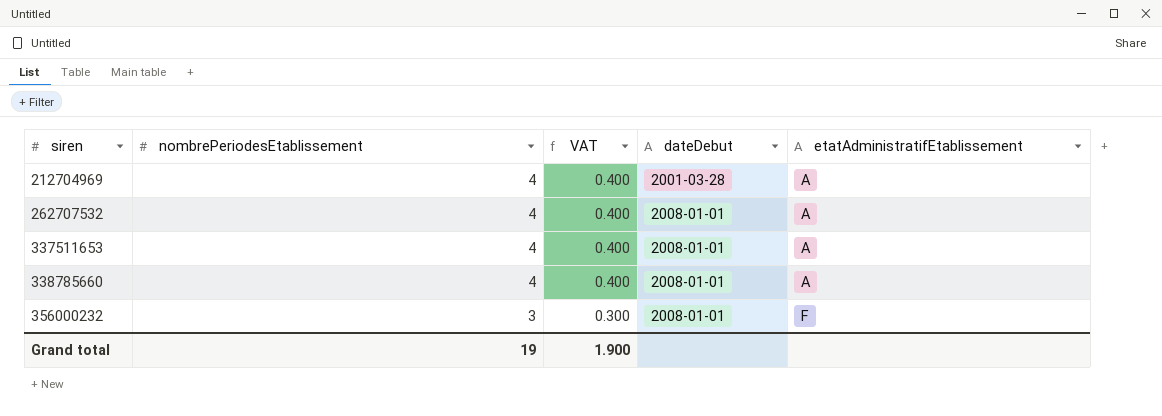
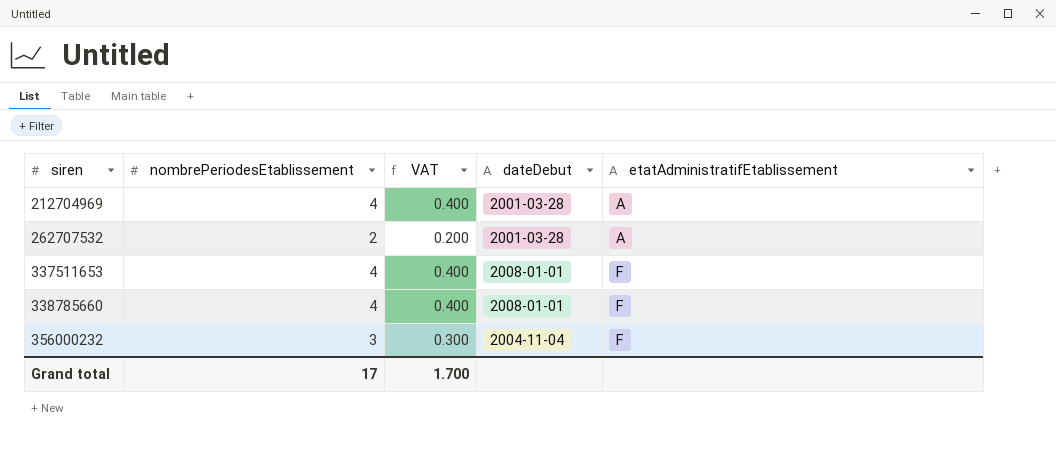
262707532 | nombrePeriodesEtablissement: 4 -> 2
262707532 | VAT: 0.400 -> 0.200
262707532 | dateDebut: 2008-01-01 -> 2001-03-28
337511653 | etatAdministratifEtablissement: A -> F
338785660 | etatAdministratifEtablissement: A -> F
356000232 | dateDebut: 2008-01-01 -> 2004-11-04
Grand total | nombrePeriodesEtablissement: 19 -> 17
Grand total | VAT: 1.900 -> 1.700

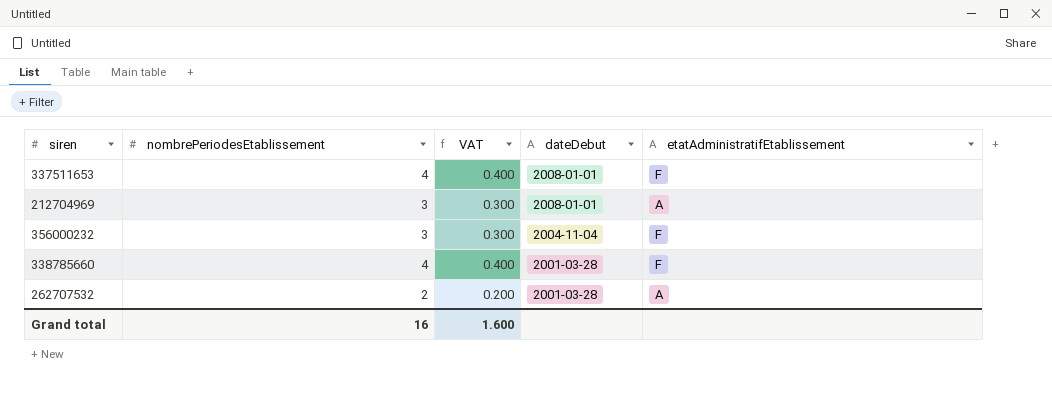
row order: siren ascending -> dateDebut descending
212704969 | nombrePeriodesEtablissement: 4 -> 3
212704969 | VAT: 0.400 -> 0.300
212704969 | dateDebut: 2001-03-28 -> 2008-01-01
338785660 | dateDebut: 2008-01-01 -> 2001-03-28
Grand total | nombrePeriodesEtablissement: 17 -> 16
Grand total | VAT: 1.700 -> 1.600

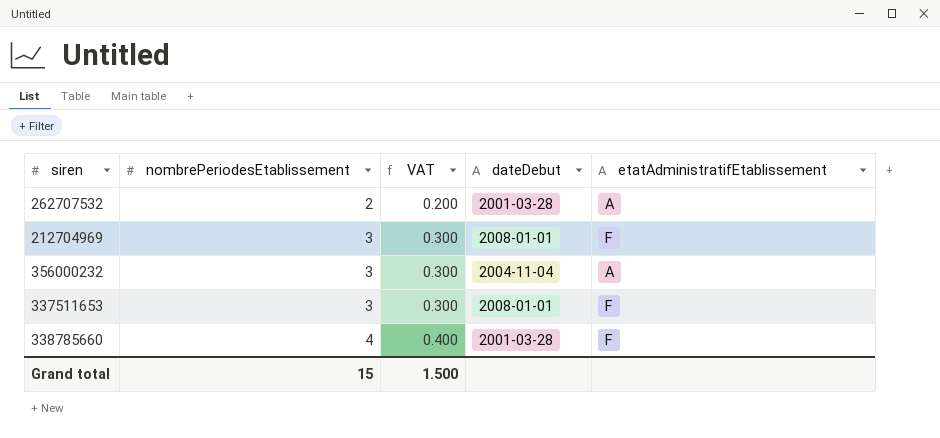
row order: dateDebut descending -> nombrePeriodesEtablissement ascending
212704969 | etatAdministratifEtablissement: A -> F
356000232 | etatAdministratifEtablissement: F -> A
337511653 | nombrePeriodesEtablissement: 4 -> 3
337511653 | VAT: 0.400 -> 0.300
Grand total | nombrePeriodesEtablissement: 16 -> 15
Grand total | VAT: 1.600 -> 1.500

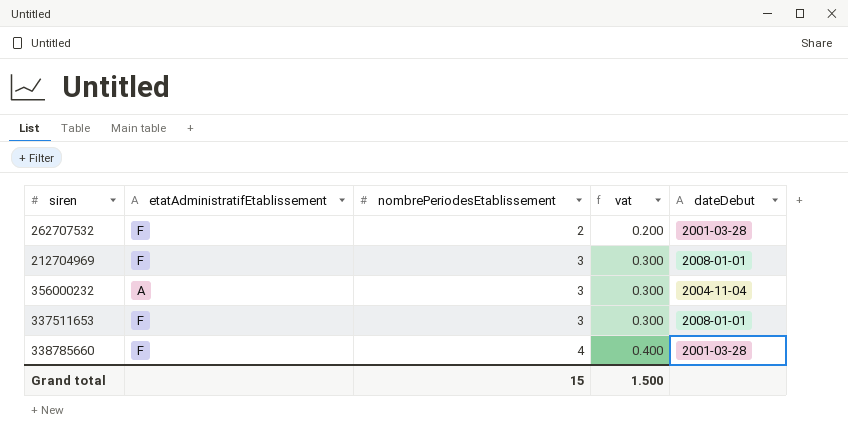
column etatAdministratifEtablissement | position: 5 -> 2
column name: VAT -> vat
262707532 | etatAdministratifEtablissement: A -> F

